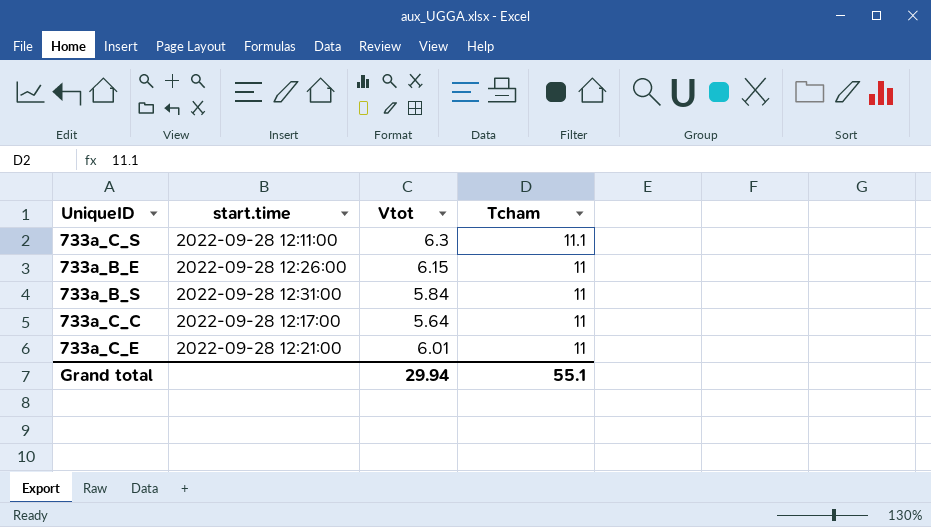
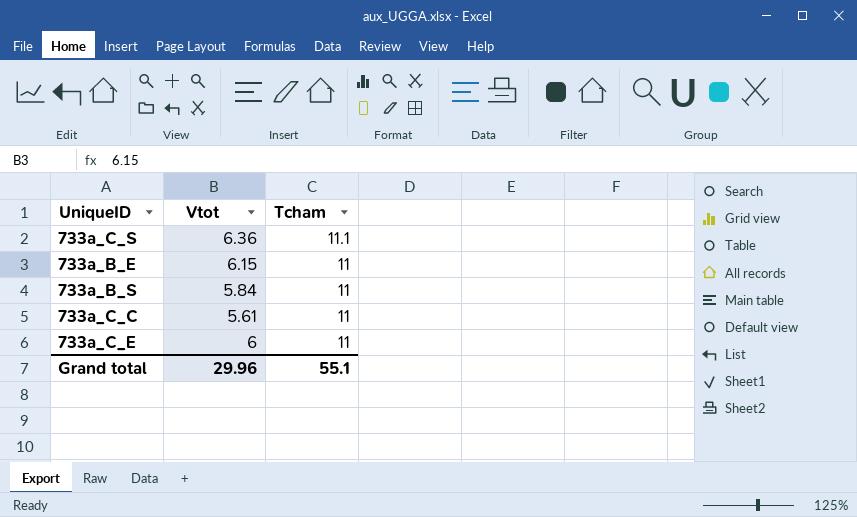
column start.time | position: 2 -> none
733a_C_S | Vtot: 6.3 -> 6.36
733a_C_C | Vtot: 5.64 -> 5.61
733a_C_E | Vtot: 6.01 -> 6
Grand total | Vtot: 29.94 -> 29.96

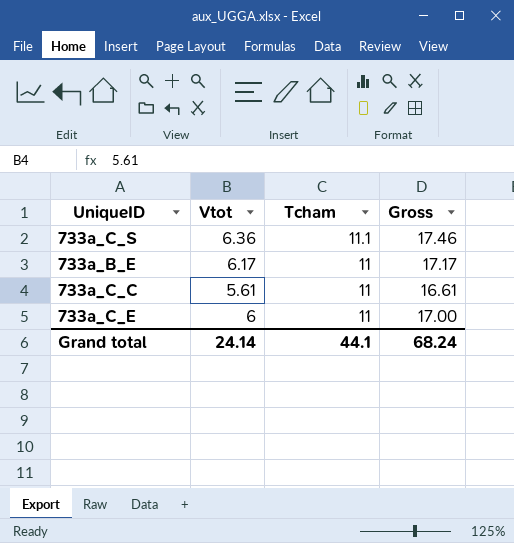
column Gross | formula: none -> [Vtot] + [Tcham]
row 733a_B_S: 5.84 | 11 -> none
733a_B_E | Vtot: 6.15 -> 6.17
Grand total | Vtot: 29.96 -> 24.14
Grand total | Tcham: 55.1 -> 44.1

